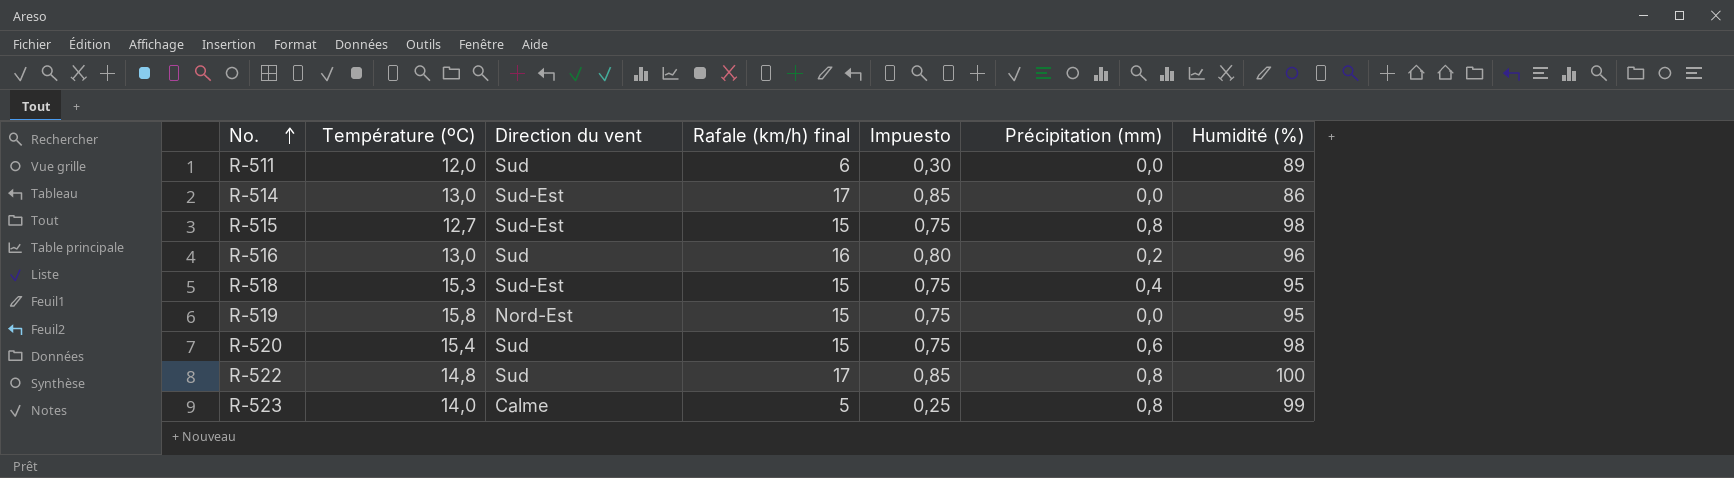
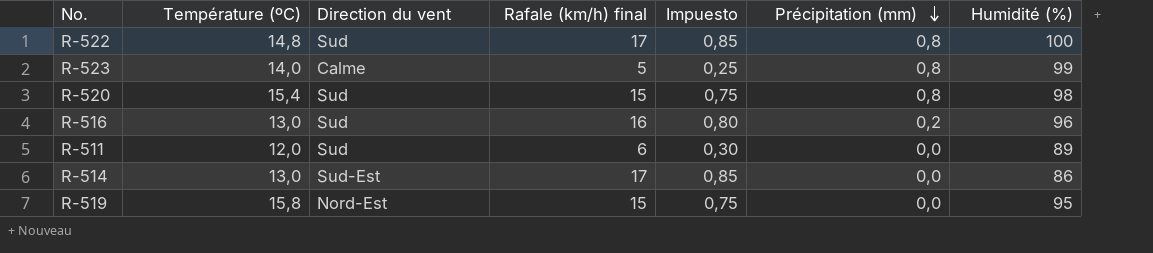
row order: No. ascending -> Précipitation (mm) descending
row R-515: 12,7 | Sud-Est | 15 | 0,75 | 0,8 | 98 -> none
row R-518: 15,3 | Sud-Est | 15 | 0,75 | 0,4 | 95 -> none
R-520 | Précipitation (mm): 0,6 -> 0,8

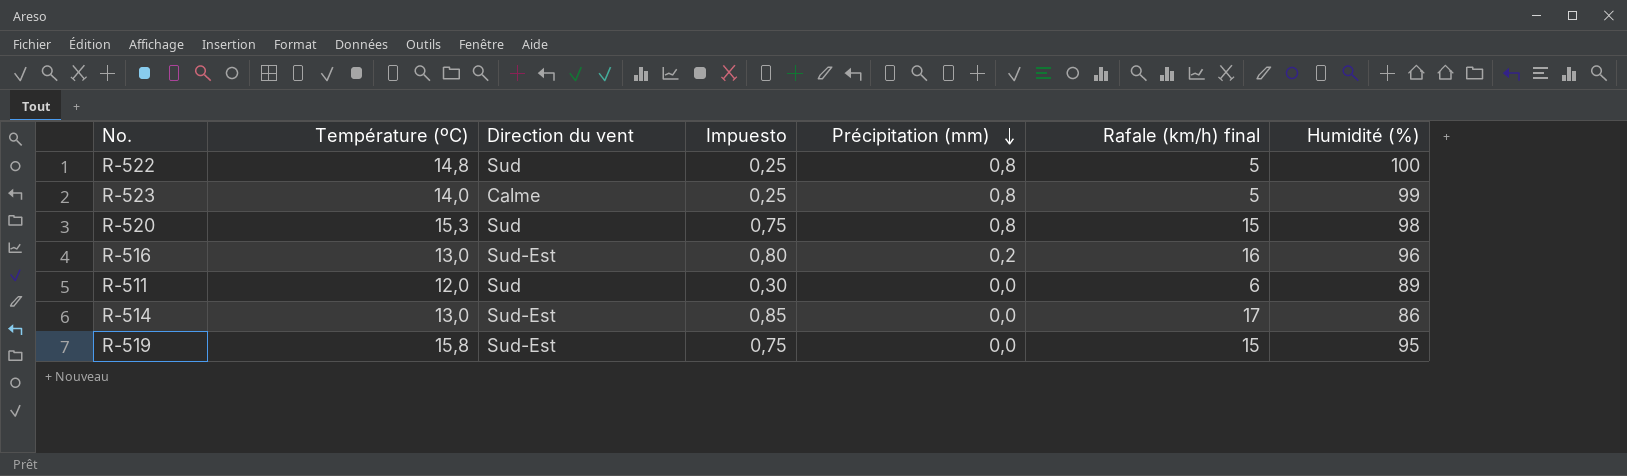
column Rafale (km/h) final | position: 4 -> 6
R-522 | Impuesto: 0,85 -> 0,25
R-522 | Rafale (km/h) final: 17 -> 5
R-520 | Température (ºC): 15,4 -> 15,3
R-516 | Direction du vent: Sud -> Sud-Est
R-519 | Direction du vent: Nord-Est -> Sud-Est

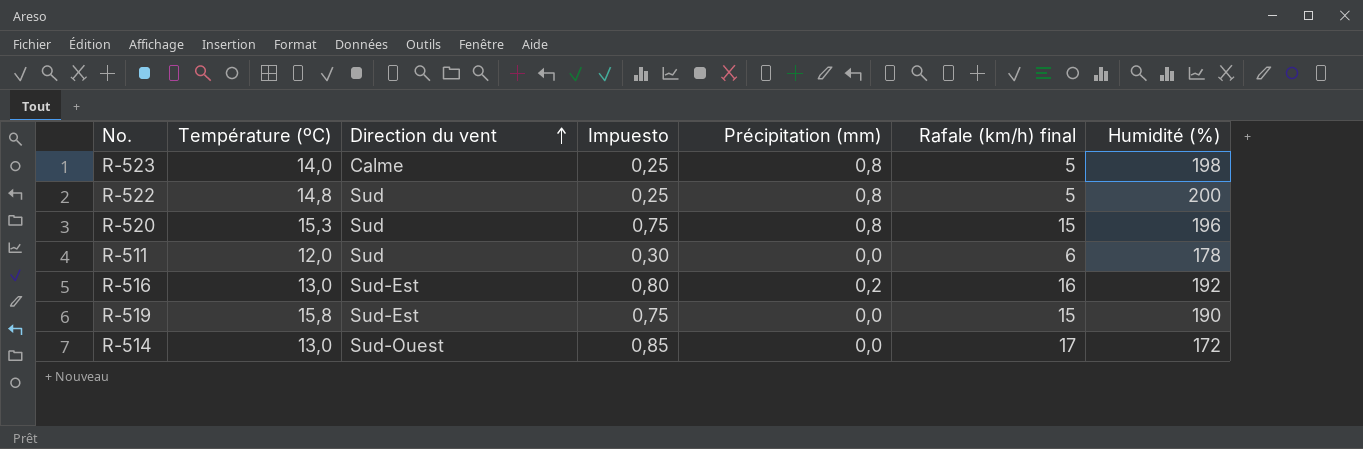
row order: Précipitation (mm) descending -> Direction du vent ascending
R-523 | Humidité (%): 99 -> 198
R-522 | Humidité (%): 100 -> 200
R-520 | Humidité (%): 98 -> 196
R-511 | Humidité (%): 89 -> 178
R-516 | Humidité (%): 96 -> 192
R-519 | Humidité (%): 95 -> 190
R-514 | Direction du vent: Sud-Est -> Sud-Ouest
R-514 | Humidité (%): 86 -> 172

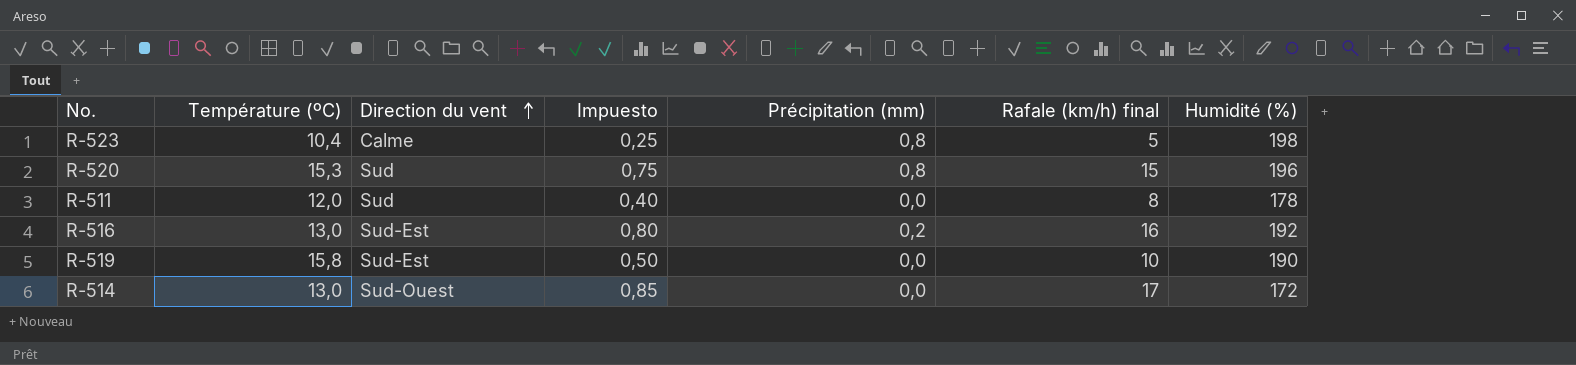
row R-522: 14,8 | Sud | 0,25 | 0,8 | 5 | 200 -> none
R-523 | Température (ºC): 14,0 -> 10,4
R-511 | Impuesto: 0,30 -> 0,40
R-511 | Rafale (km/h) final: 6 -> 8
R-519 | Impuesto: 0,75 -> 0,50
R-519 | Rafale (km/h) final: 15 -> 10

